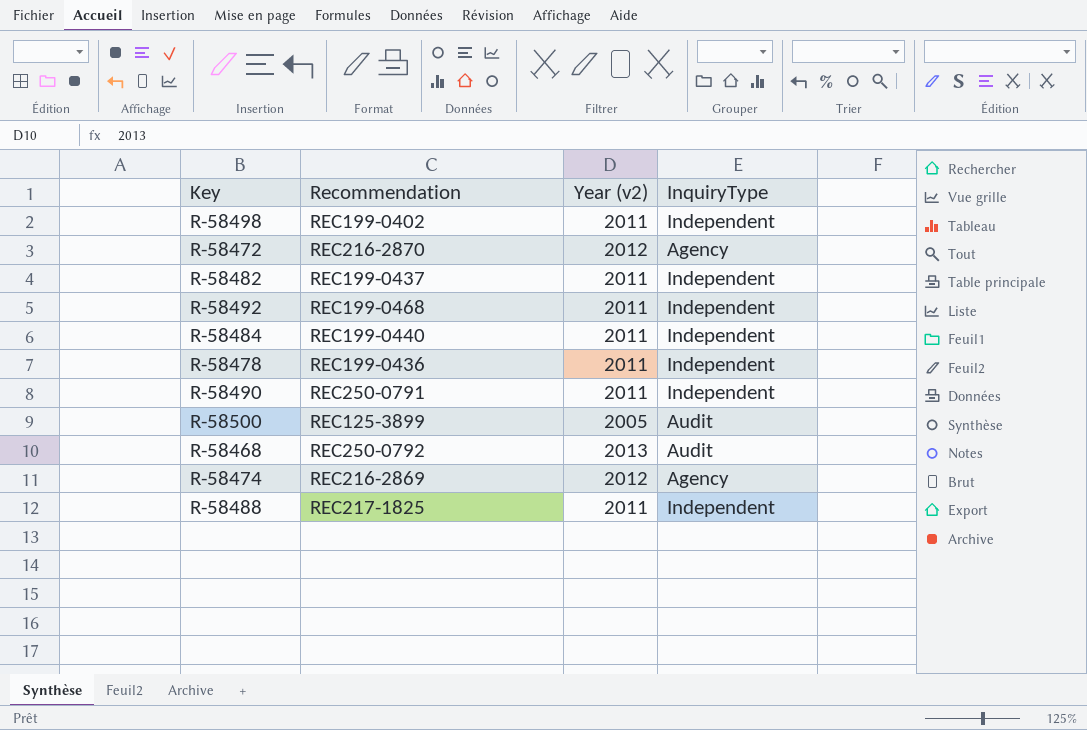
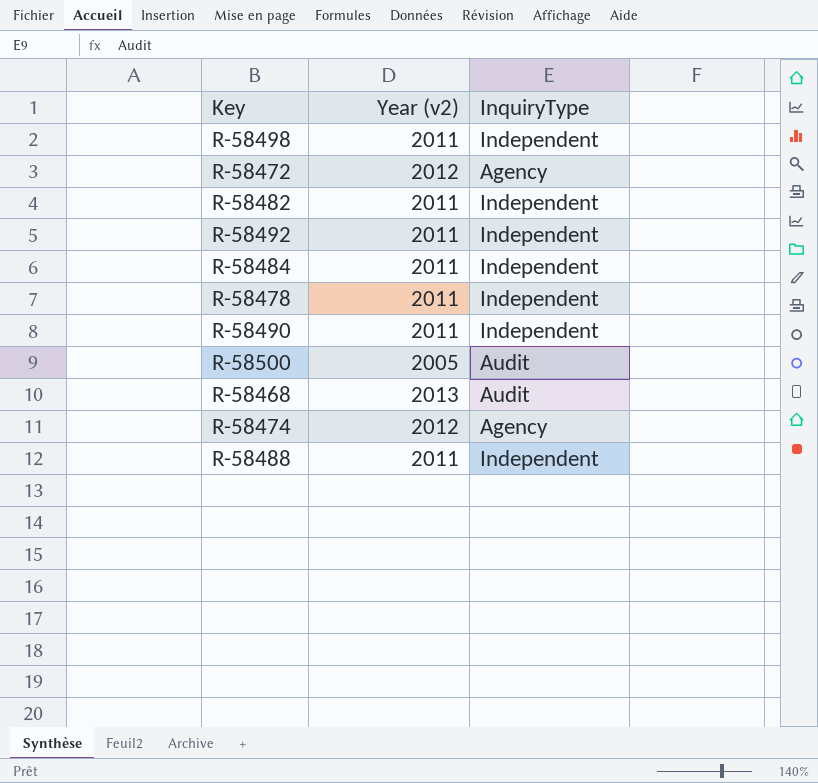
column Recommendation | position: 2 -> none

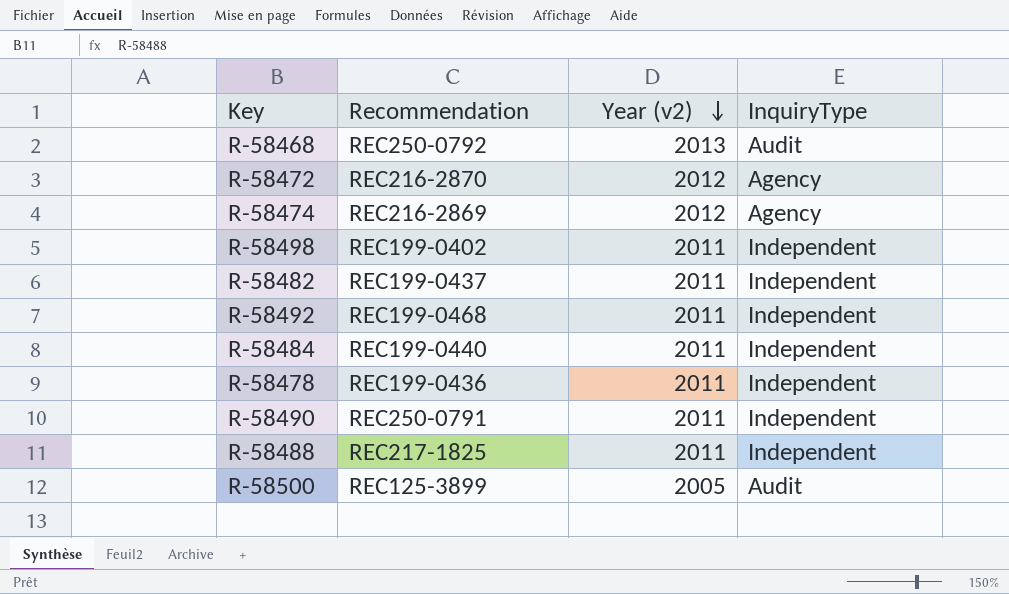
row order: none -> Year (v2) descending
column Recommendation | position: none -> 2

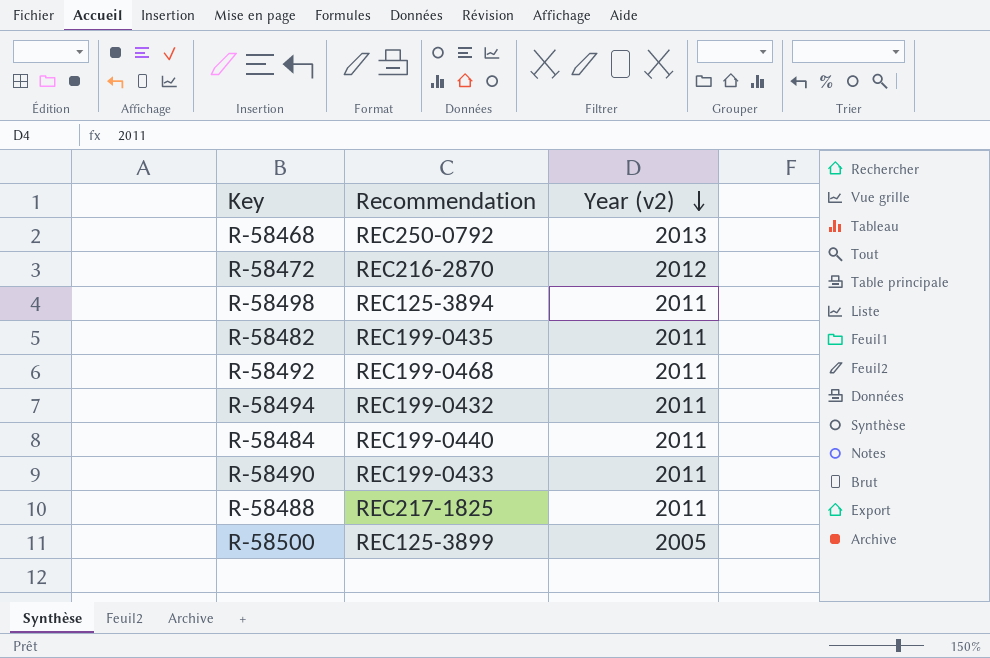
column InquiryType | position: 4 -> none
row R-58474: REC216-2869 | 2012 | Agency -> none
row R-58478: REC199-0436 | 2011 | Independent -> none
R-58498 | Recommendation: REC199-0402 -> REC125-3894
R-58482 | Recommendation: REC199-0437 -> REC199-0435
row R-58494: none -> REC199-0432 | 2011
R-58490 | Recommendation: REC250-0791 -> REC199-0433

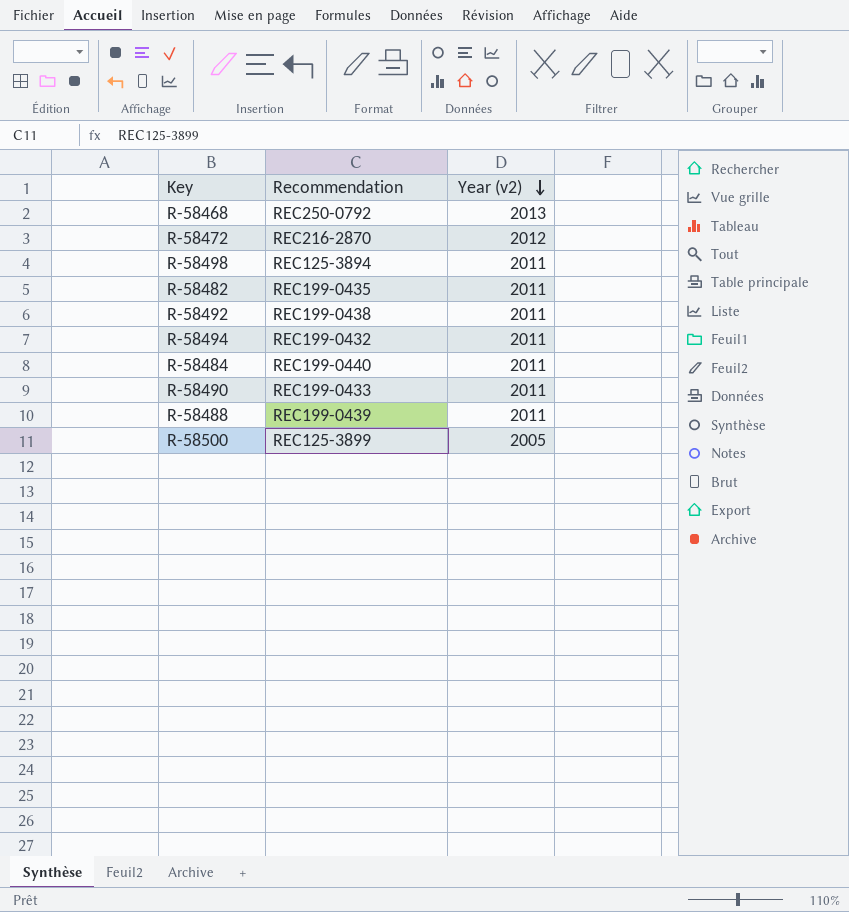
R-58492 | Recommendation: REC199-0468 -> REC199-0438
R-58488 | Recommendation: REC217-1825 -> REC199-0439

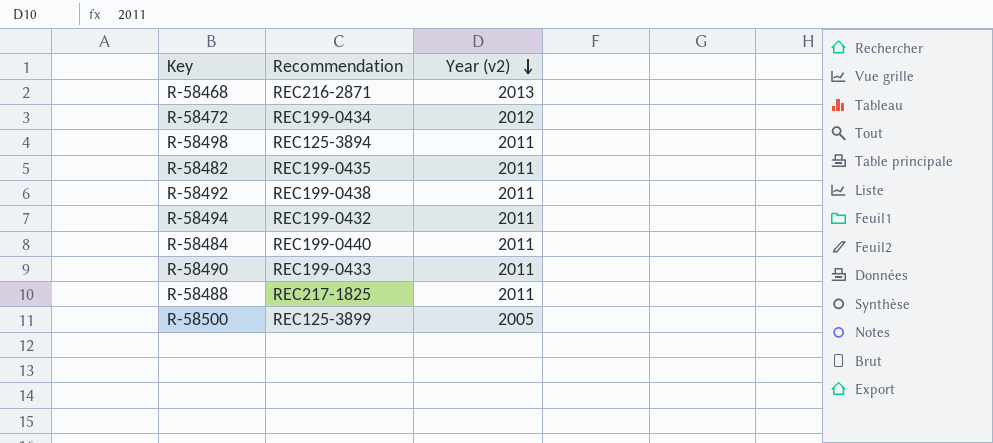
R-58468 | Recommendation: REC250-0792 -> REC216-2871
R-58472 | Recommendation: REC216-2870 -> REC199-0434
R-58488 | Recommendation: REC199-0439 -> REC217-1825

